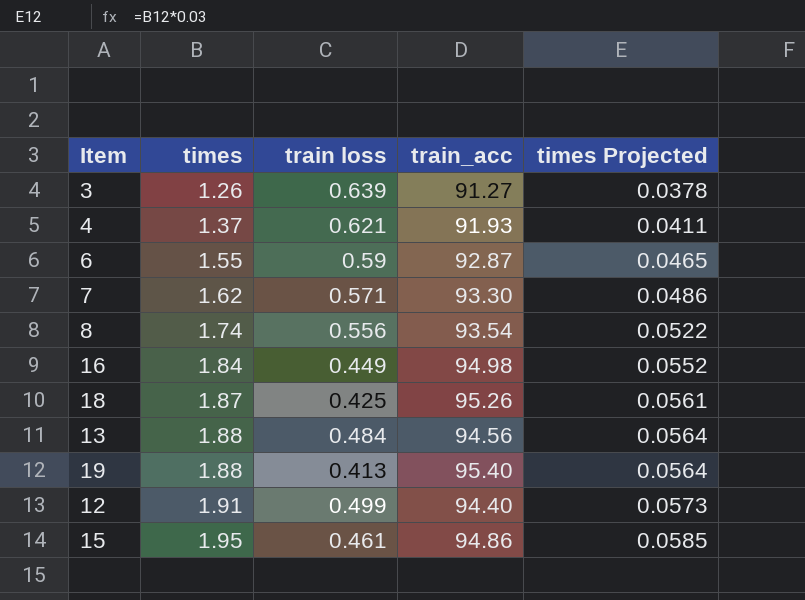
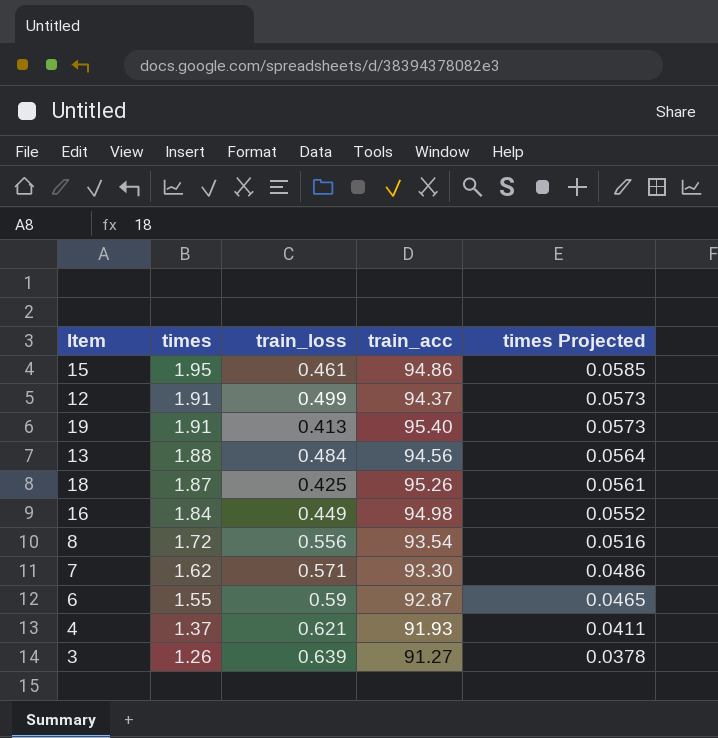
row order: times ascending -> times descending
column name: train loss -> train_loss
12 | train_acc: 94.40 -> 94.37
19 | times: 1.88 -> 1.91
19 | times Projected: 0.0564 -> 0.0573
8 | times: 1.74 -> 1.72
8 | times Projected: 0.0522 -> 0.0516

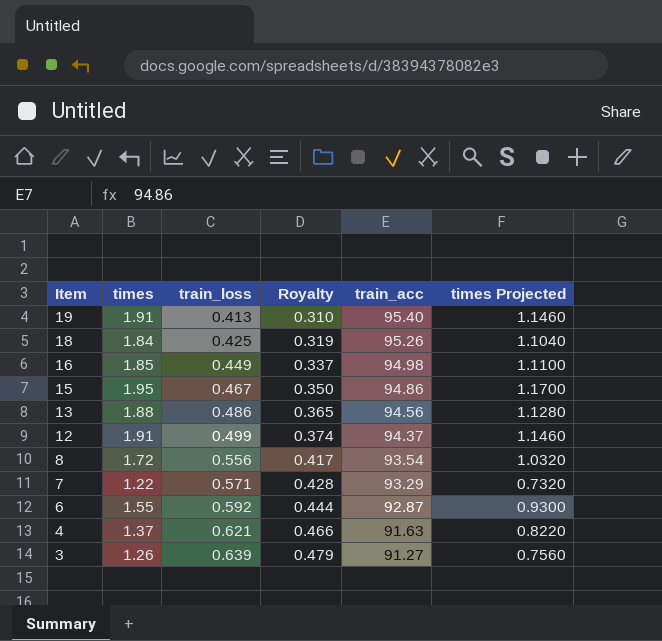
row order: times descending -> Item descending
column Royalty | formula: none -> [train_loss] * 0.75
column times Projected | formula: [times] * 0.03 -> [times] * 0.6
18 | times: 1.87 -> 1.84
16 | times: 1.84 -> 1.85
15 | train_loss: 0.461 -> 0.467
13 | train_loss: 0.484 -> 0.486
7 | times: 1.62 -> 1.22
7 | train_acc: 93.30 -> 93.29
6 | train_loss: 0.59 -> 0.592
4 | train_acc: 91.93 -> 91.63

